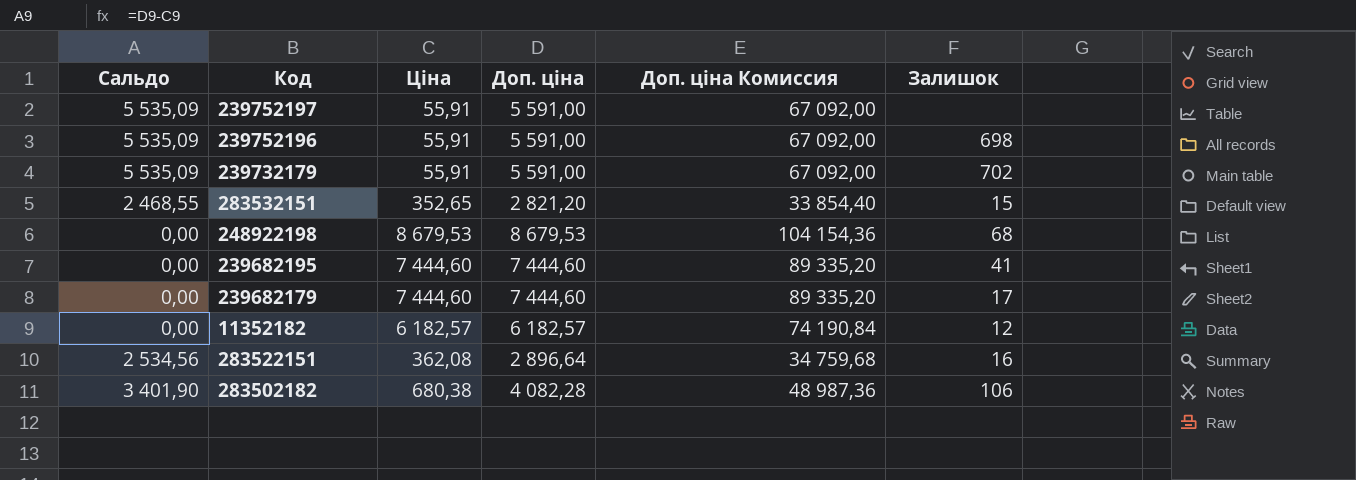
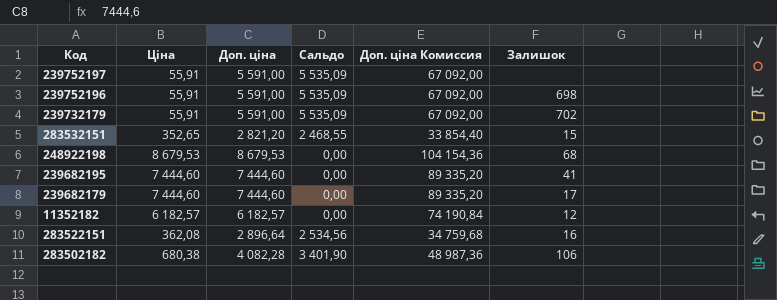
column Сальдо | position: 1 -> 4

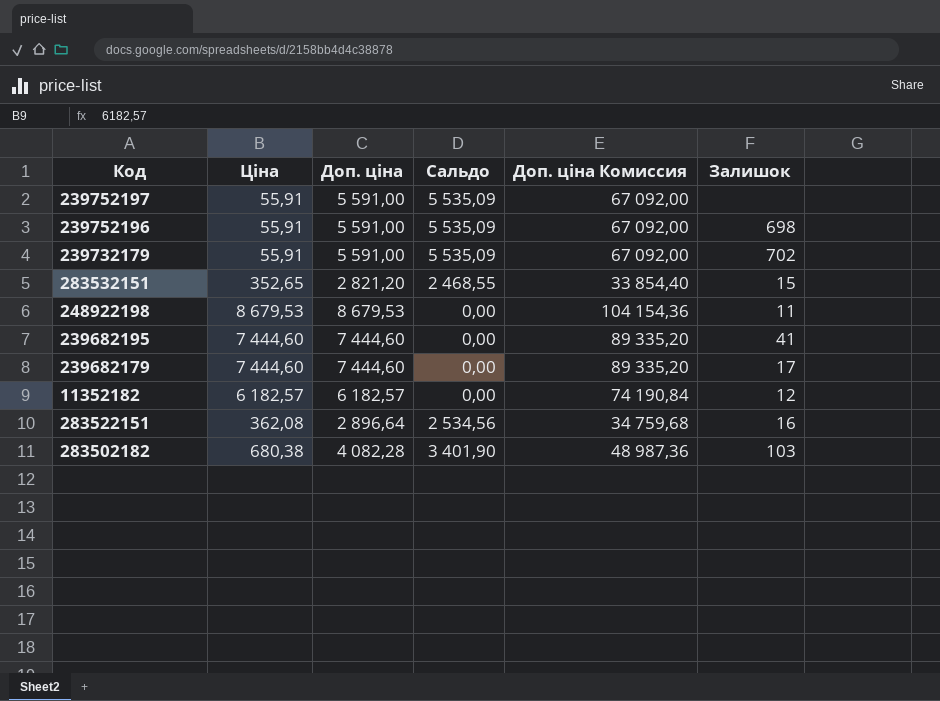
248922198 | Залишок: 68 -> 11
283502182 | Залишок: 106 -> 103

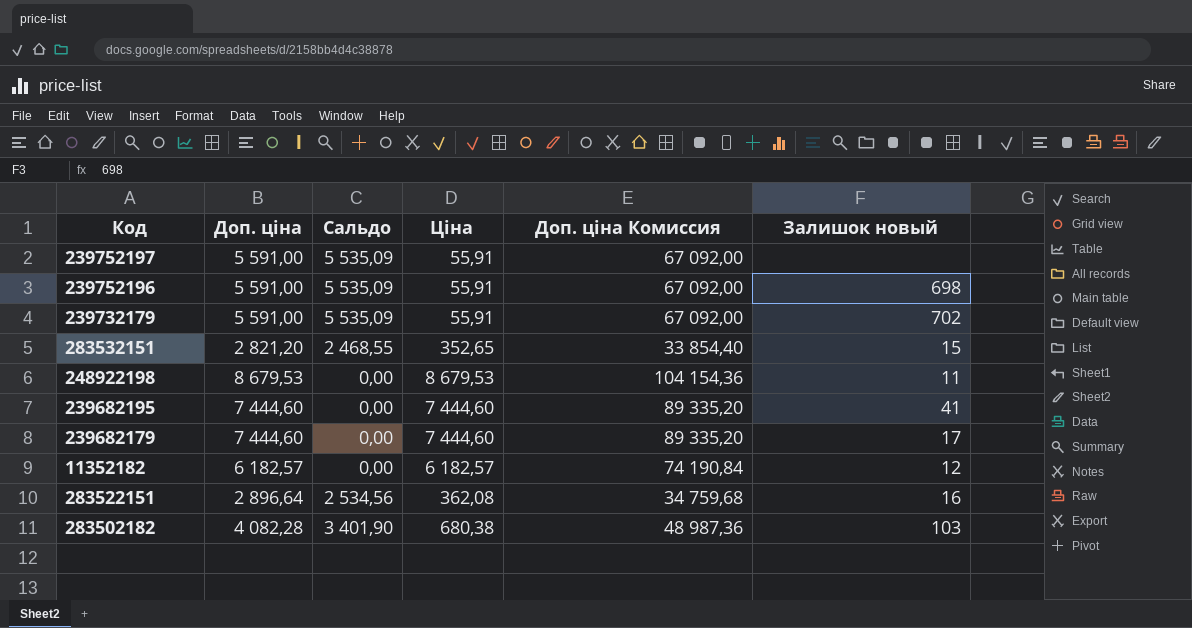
column Ціна | position: 2 -> 4
column name: Залишок -> Залишок новый

